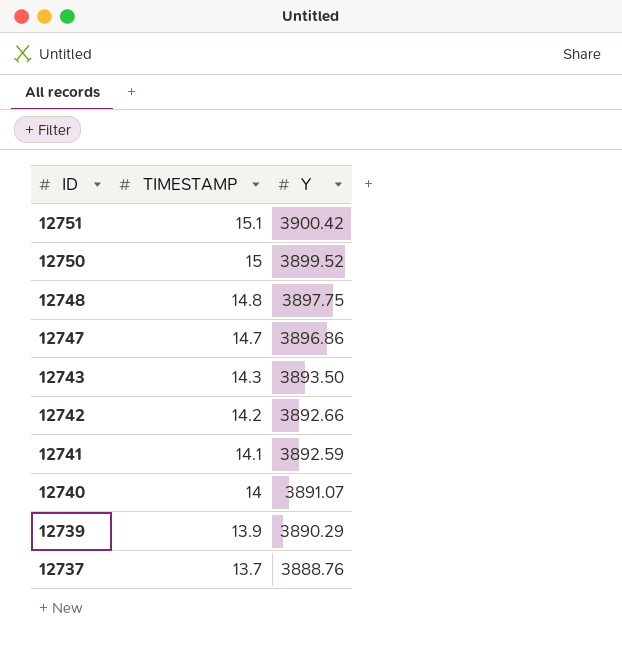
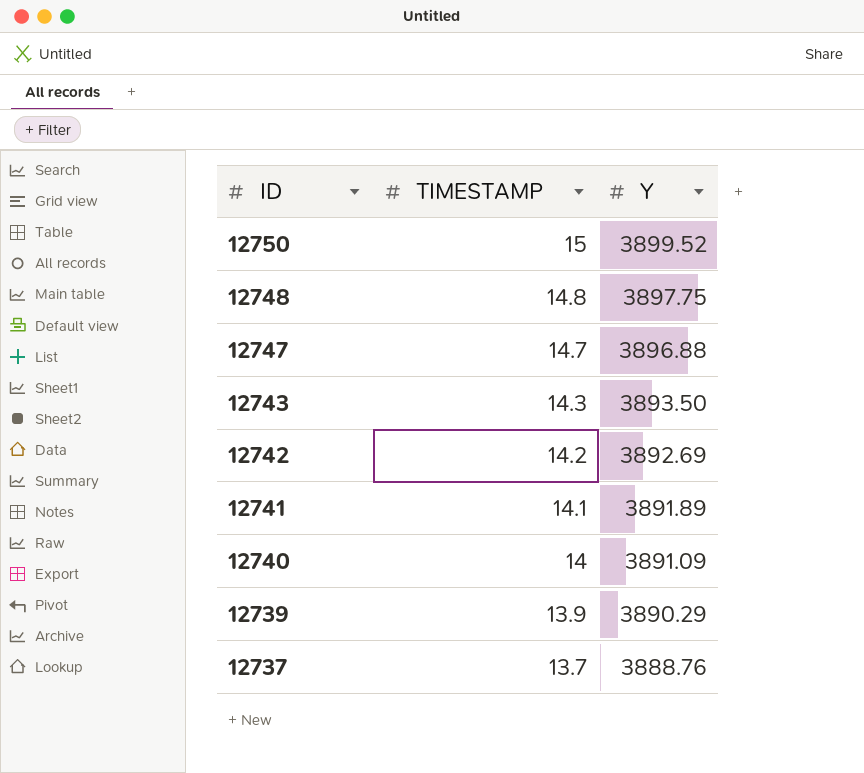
row 12751: 15.1 | 3900.42 -> none
12747 | Y: 3896.86 -> 3896.88
12742 | Y: 3892.66 -> 3892.69
12741 | Y: 3892.59 -> 3891.89
12740 | Y: 3891.07 -> 3891.09

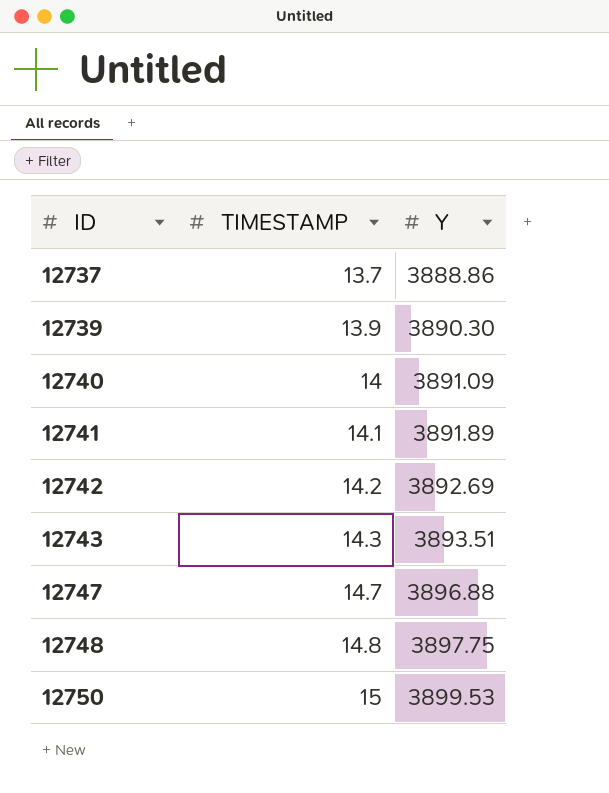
row order: ID descending -> ID ascending
12737 | Y: 3888.76 -> 3888.86
12739 | Y: 3890.29 -> 3890.30
12743 | Y: 3893.50 -> 3893.51
12750 | Y: 3899.52 -> 3899.53

